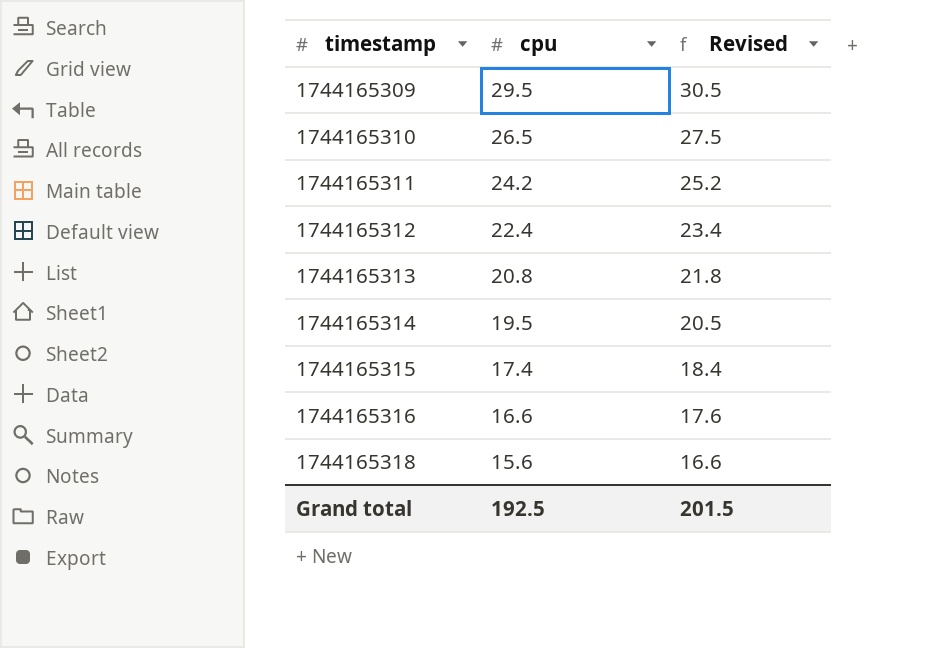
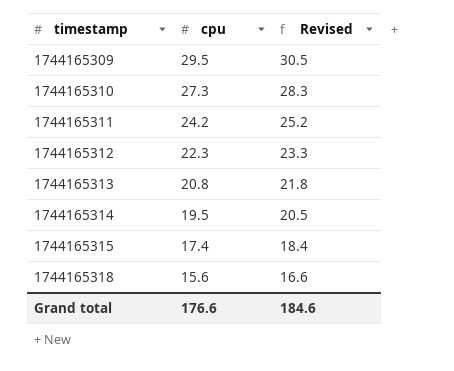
row 1744165316: 16.6 | 17.6 -> none
1744165310 | cpu: 26.5 -> 27.3
1744165310 | Revised: 27.5 -> 28.3
1744165312 | cpu: 22.4 -> 22.3
1744165312 | Revised: 23.4 -> 23.3
Grand total | cpu: 192.5 -> 176.6
Grand total | Revised: 201.5 -> 184.6

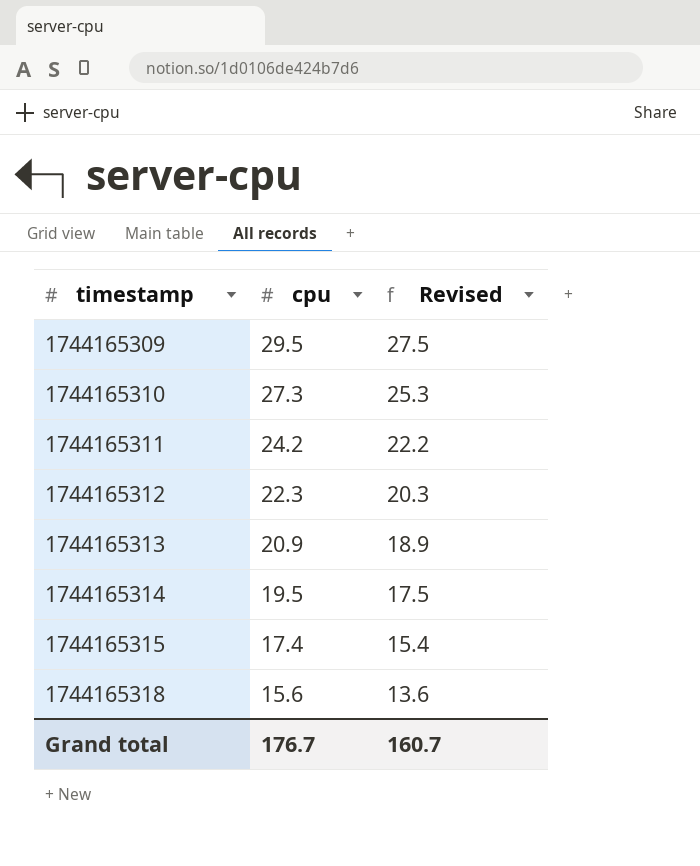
column Revised | formula: [cpu] + 1 -> [cpu] - 2
1744165313 | cpu: 20.8 -> 20.9
Grand total | cpu: 176.6 -> 176.7
Grand total | Revised: 184.6 -> 160.7

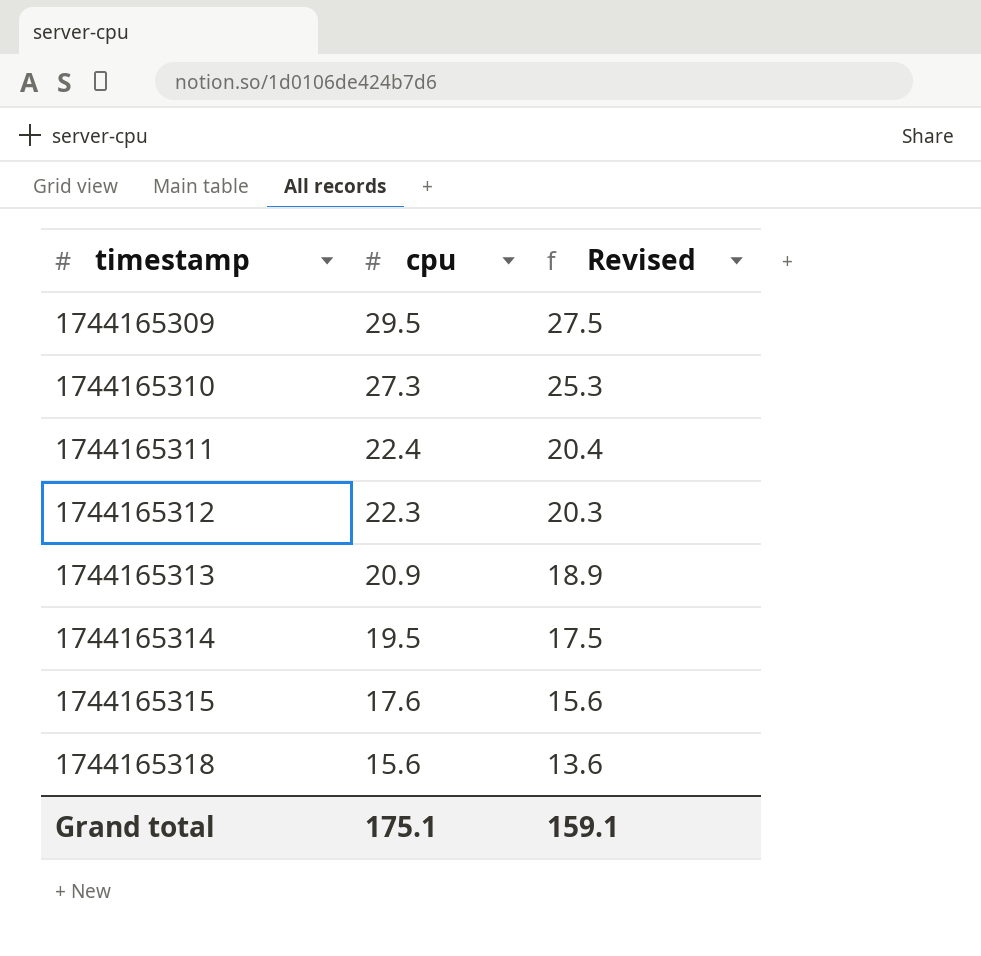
1744165311 | cpu: 24.2 -> 22.4
1744165311 | Revised: 22.2 -> 20.4
1744165315 | cpu: 17.4 -> 17.6
1744165315 | Revised: 15.4 -> 15.6
Grand total | cpu: 176.7 -> 175.1
Grand total | Revised: 160.7 -> 159.1

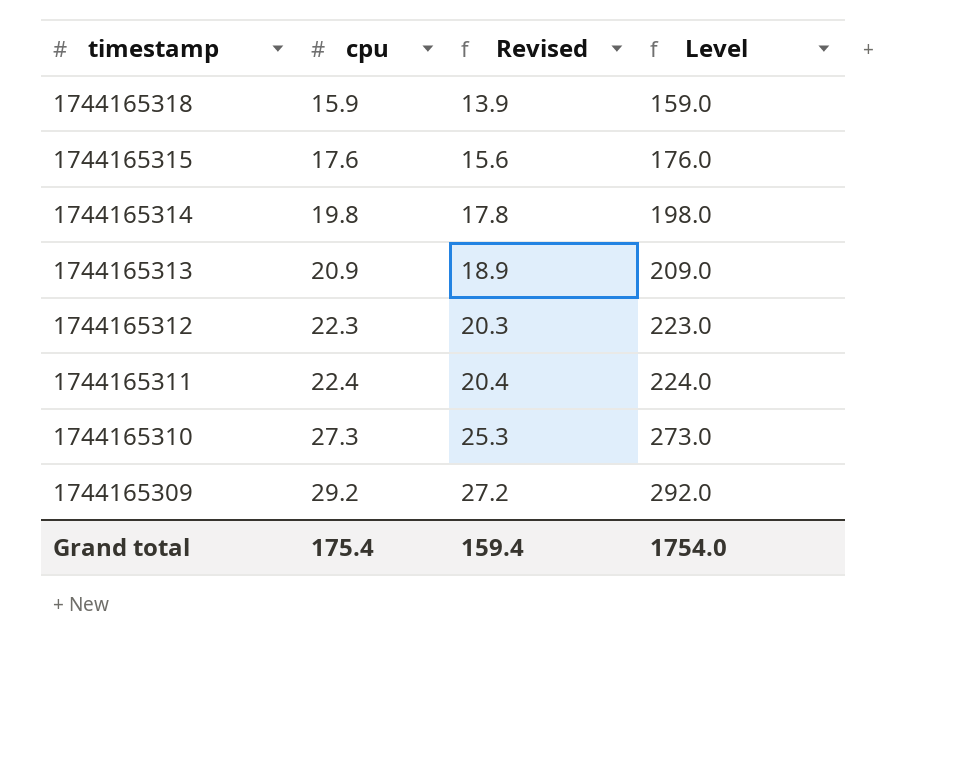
row order: timestamp ascending -> timestamp descending
column Level | formula: none -> [cpu] * 10
1744165318 | cpu: 15.6 -> 15.9
1744165318 | Revised: 13.6 -> 13.9
1744165314 | cpu: 19.5 -> 19.8
1744165314 | Revised: 17.5 -> 17.8
1744165309 | cpu: 29.5 -> 29.2
1744165309 | Revised: 27.5 -> 27.2
Grand total | cpu: 175.1 -> 175.4
Grand total | Revised: 159.1 -> 159.4

